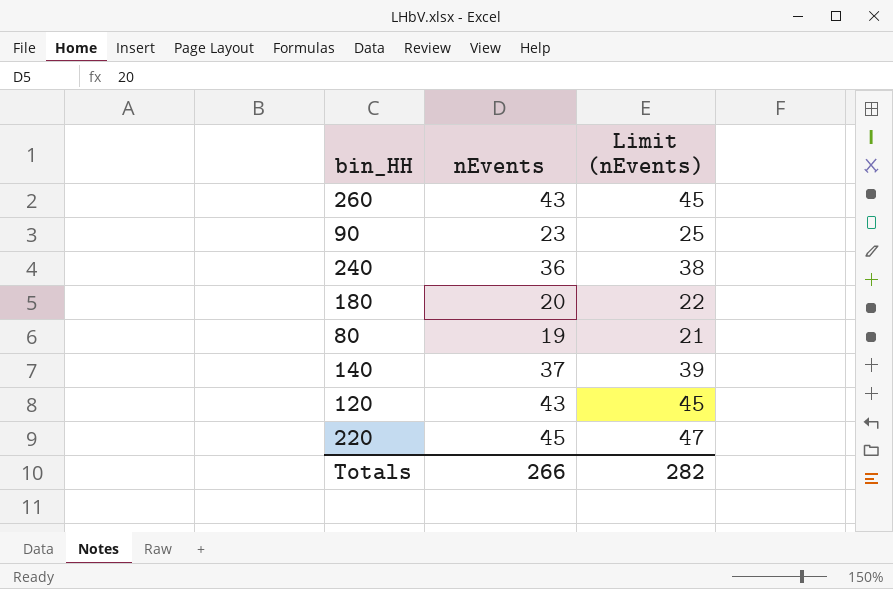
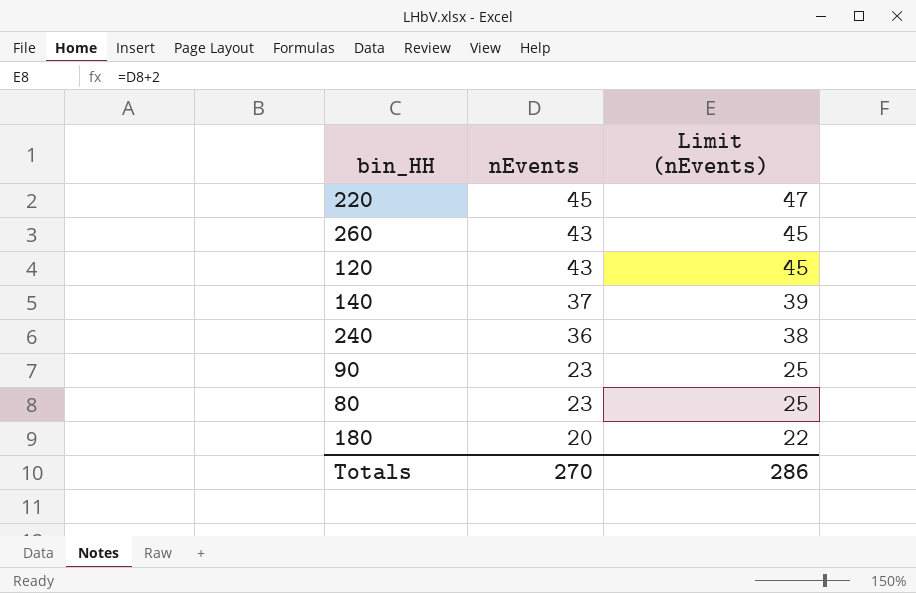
row order: none -> nEvents descending
80 | nEvents: 19 -> 23
80 | Limit (nEvents): 21 -> 25
Totals | nEvents: 266 -> 270
Totals | Limit (nEvents): 282 -> 286

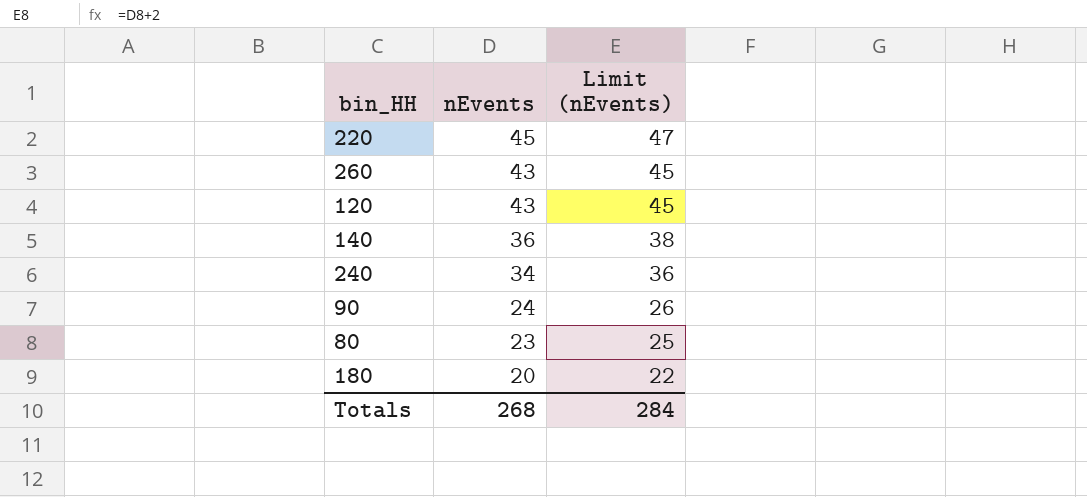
140 | nEvents: 37 -> 36
140 | Limit (nEvents): 39 -> 38
240 | nEvents: 36 -> 34
240 | Limit (nEvents): 38 -> 36
90 | nEvents: 23 -> 24
90 | Limit (nEvents): 25 -> 26
Totals | nEvents: 270 -> 268
Totals | Limit (nEvents): 286 -> 284

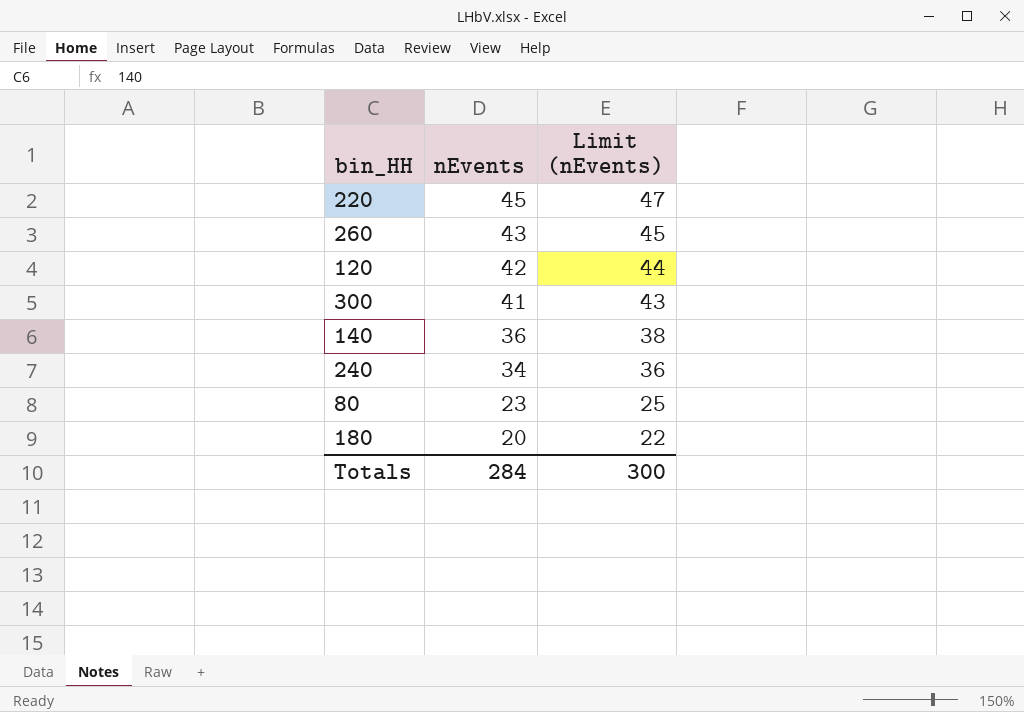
row 90: 24 | 26 -> none
120 | nEvents: 43 -> 42
120 | Limit (nEvents): 45 -> 44
row 300: none -> 41 | 43
Totals | nEvents: 268 -> 284
Totals | Limit (nEvents): 284 -> 300

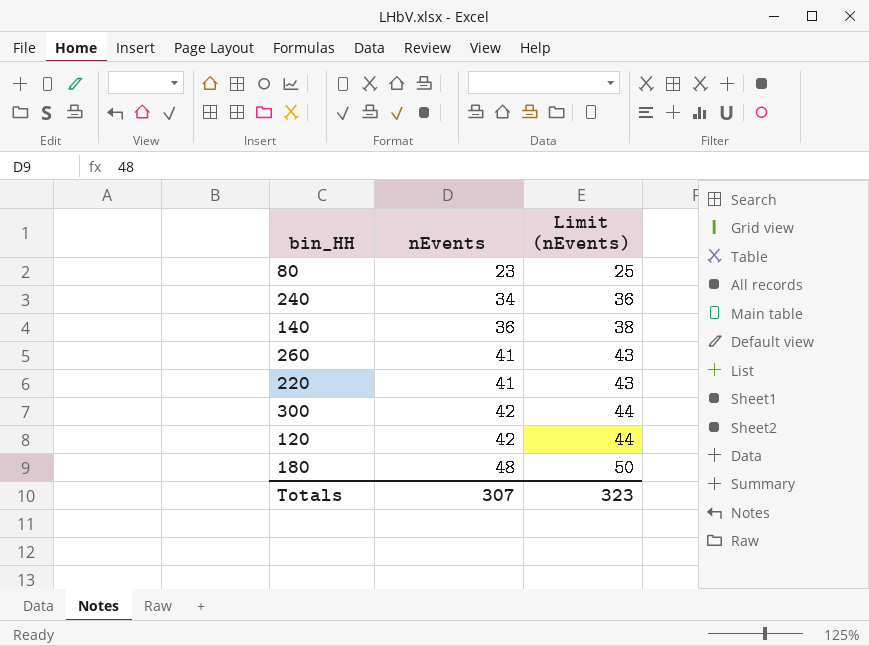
row order: nEvents descending -> nEvents ascending
260 | nEvents: 43 -> 41
260 | Limit (nEvents): 45 -> 43
220 | nEvents: 45 -> 41
220 | Limit (nEvents): 47 -> 43
300 | nEvents: 41 -> 42
300 | Limit (nEvents): 43 -> 44
180 | nEvents: 20 -> 48
180 | Limit (nEvents): 22 -> 50
Totals | nEvents: 284 -> 307
Totals | Limit (nEvents): 300 -> 323

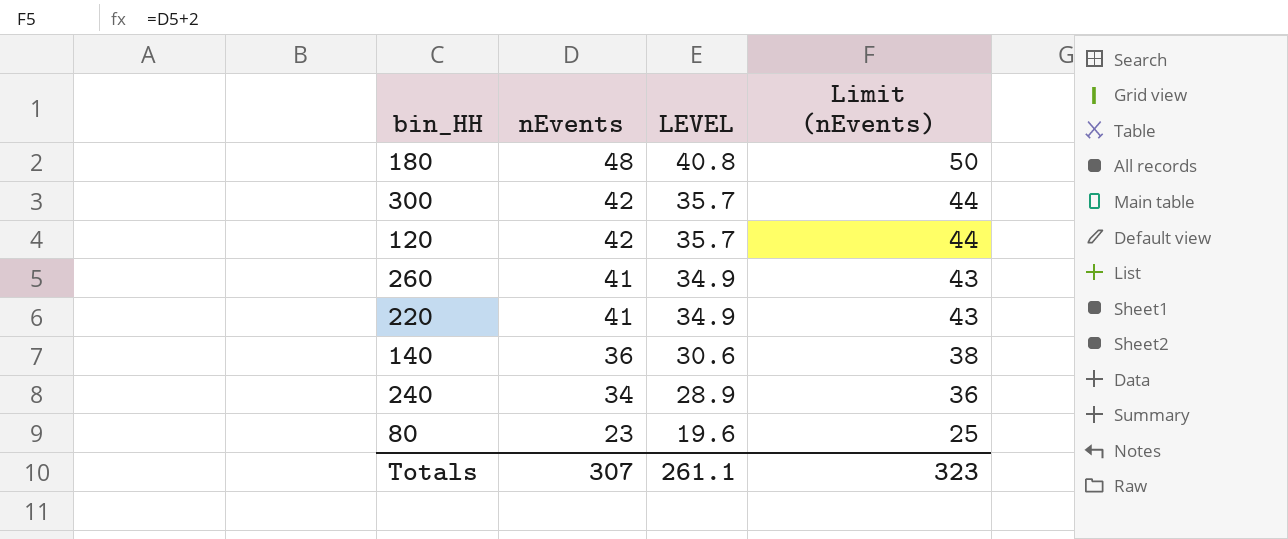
row order: nEvents ascending -> nEvents descending
column LEVEL | formula: none -> [nEvents] * 0.85

